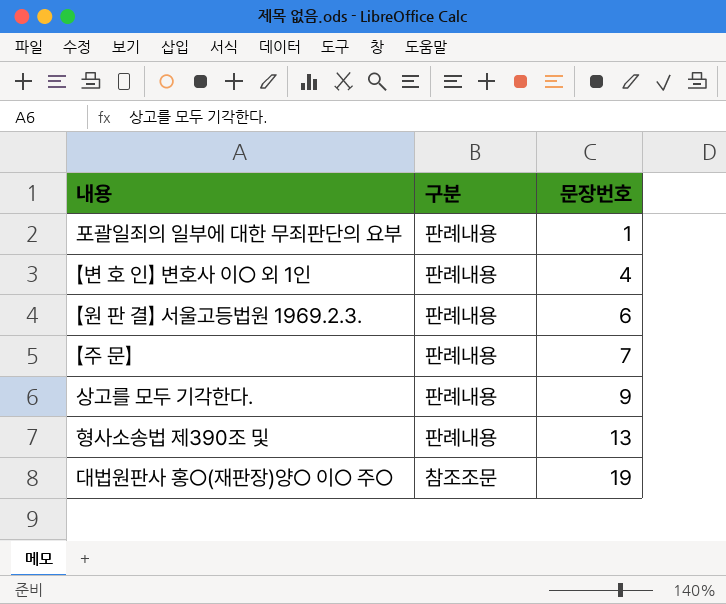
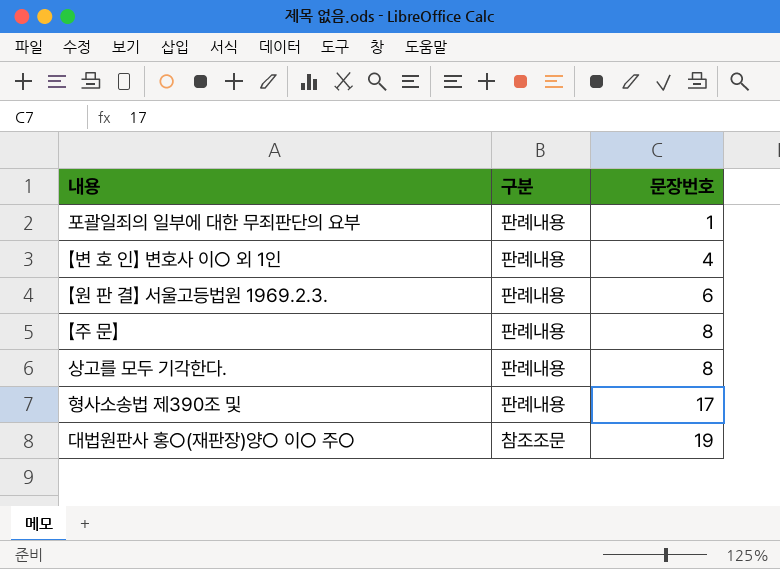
【주 문】 | 문장번호: 7 -> 8
상고를 모두 기각한다. | 문장번호: 9 -> 8
형사소송법 제390조 및 | 문장번호: 13 -> 17

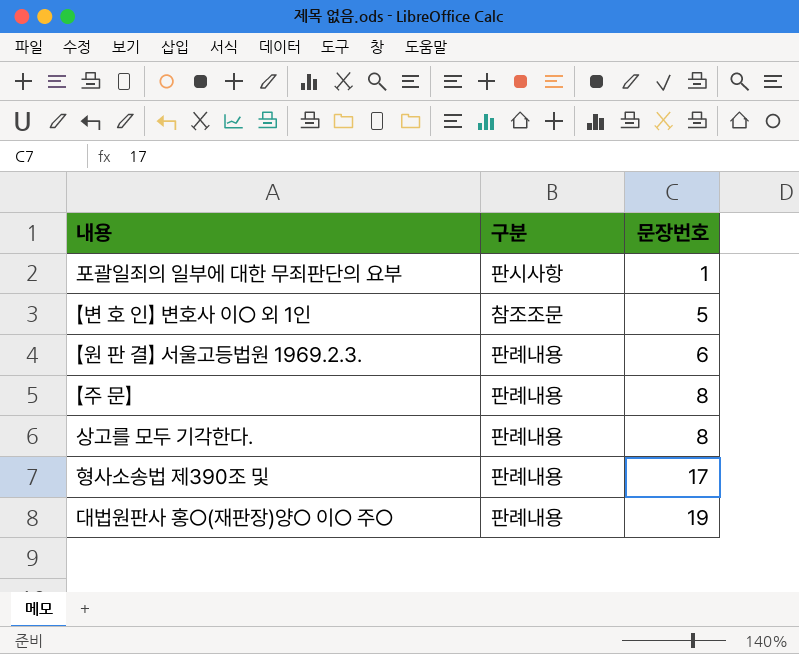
포괄일죄의 일부에 대한 무죄판단의 요부 | 구분: 판례내용 -> 판시사항
【변 호 인】 변호사 이○ 외 1인 | 구분: 판례내용 -> 참조조문
【변 호 인】 변호사 이○ 외 1인 | 문장번호: 4 -> 5
대법원판사 홍○(재판장)양○ 이○ 주○ | 구분: 참조조문 -> 판례내용

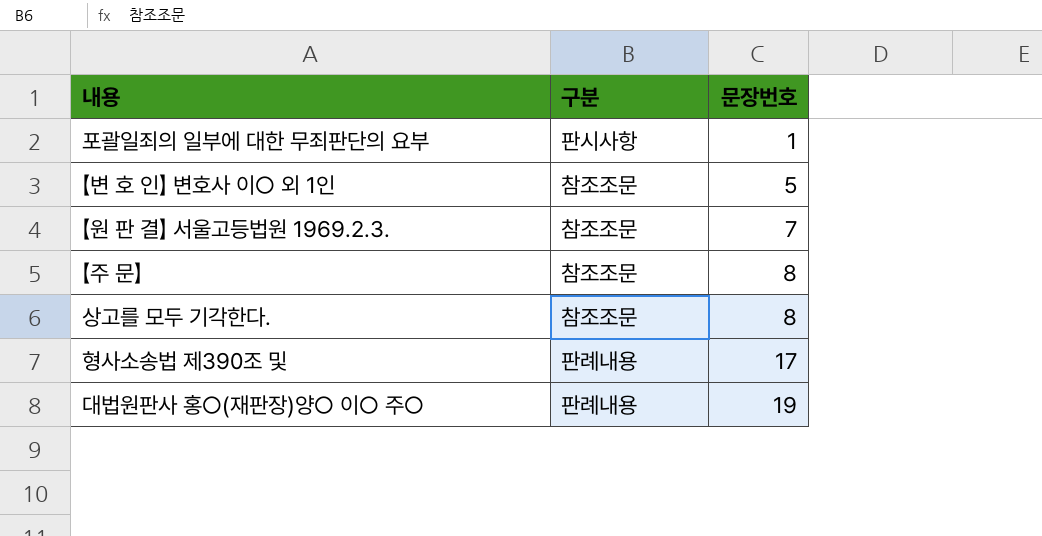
【원 판 결】 서울고등법원 1969.2.3. | 구분: 판례내용 -> 참조조문
【원 판 결】 서울고등법원 1969.2.3. | 문장번호: 6 -> 7
【주 문】 | 구분: 판례내용 -> 참조조문
상고를 모두 기각한다. | 구분: 판례내용 -> 참조조문

